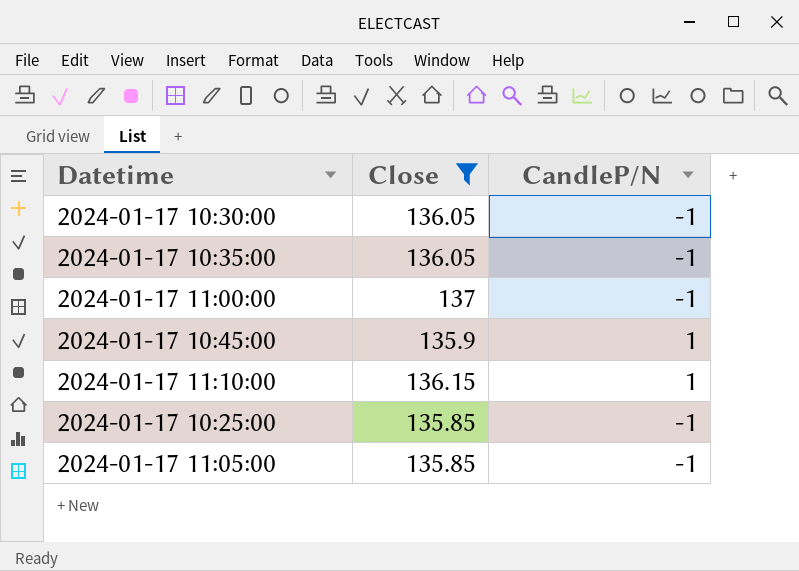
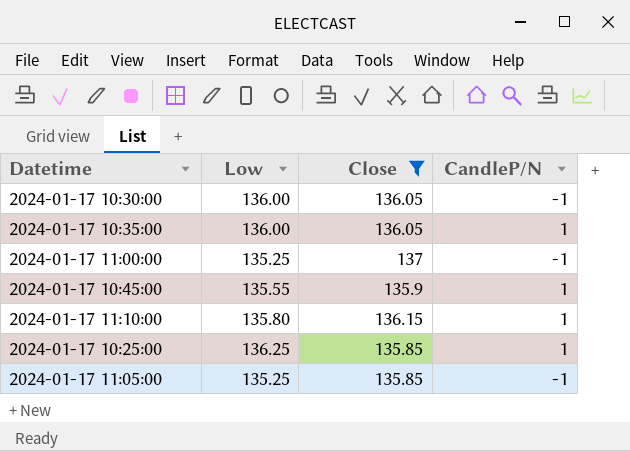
column Low | position: none -> 2
2024-01-17 10:35:00 | CandleP/N: -1 -> 1
2024-01-17 10:25:00 | CandleP/N: -1 -> 1

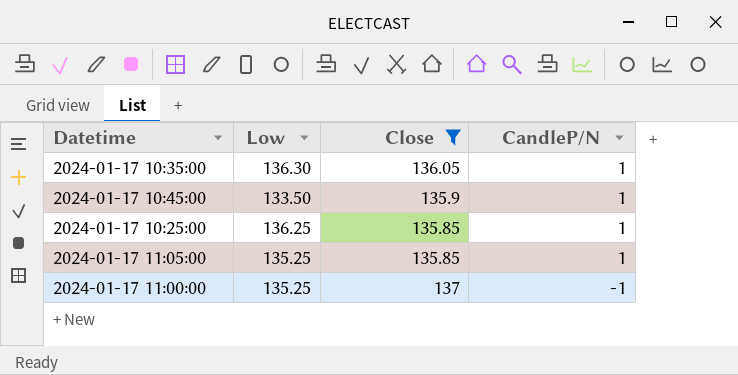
row order: none -> CandleP/N descending
row 2024-01-17 10:30:00: 136.00 | 136.05 | -1 -> none
row 2024-01-17 11:10:00: 135.80 | 136.15 | 1 -> none
2024-01-17 10:35:00 | Low: 136.00 -> 136.30
2024-01-17 10:45:00 | Low: 135.55 -> 133.50
2024-01-17 11:05:00 | CandleP/N: -1 -> 1

